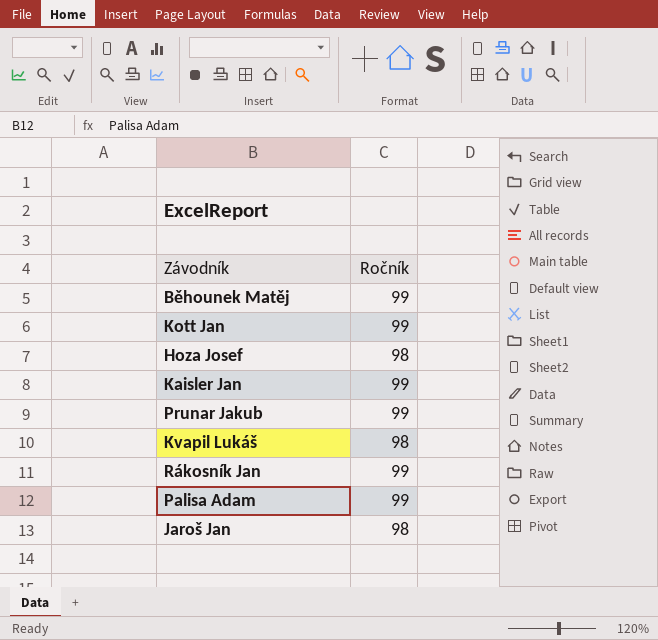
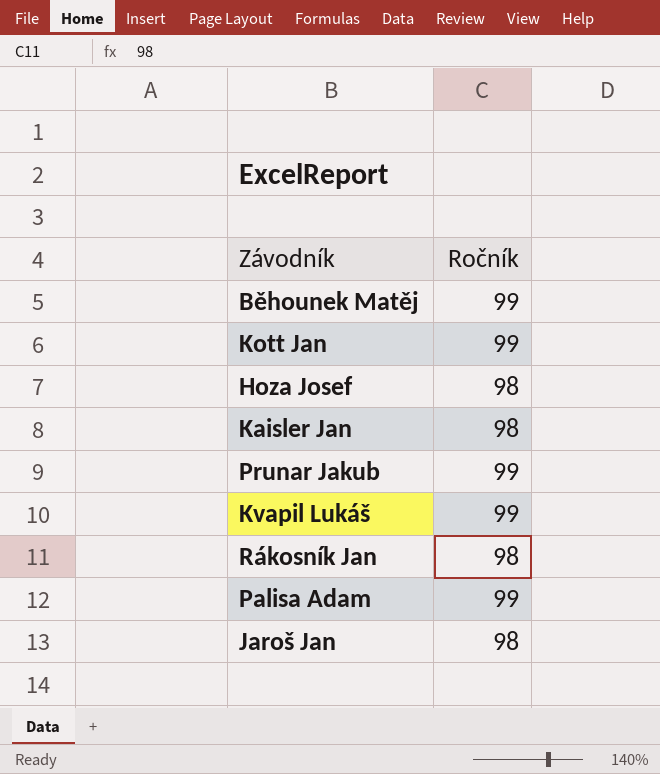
Kaisler Jan | Ročník: 99 -> 98
Kvapil Lukáš | Ročník: 98 -> 99
Rákosník Jan | Ročník: 99 -> 98

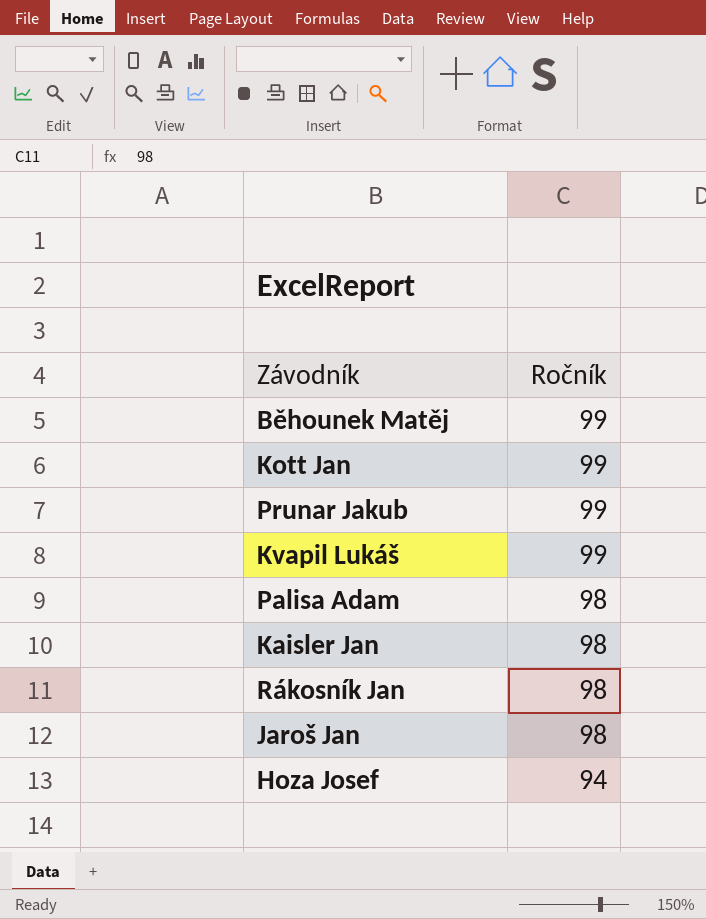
row order: none -> Ročník descending
Palisa Adam | Ročník: 99 -> 98
Hoza Josef | Ročník: 98 -> 94

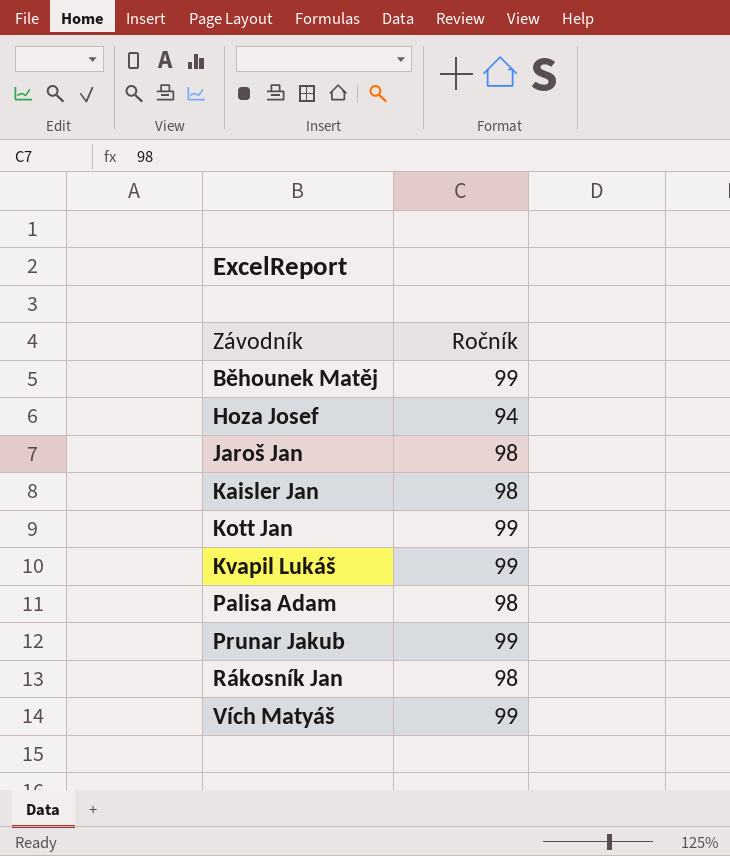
row order: Ročník descending -> Závodník ascending
row Vích Matyáš: none -> 99

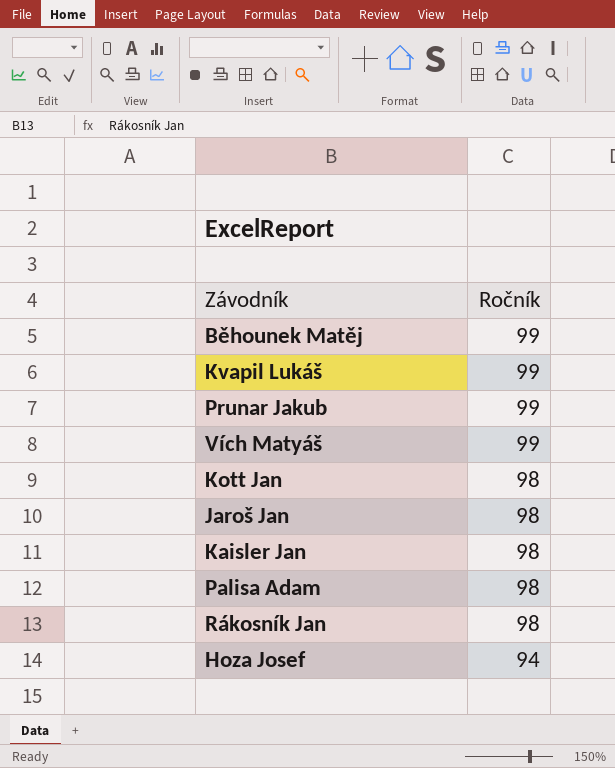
row order: Závodník ascending -> Ročník descending
Kott Jan | Ročník: 99 -> 98

